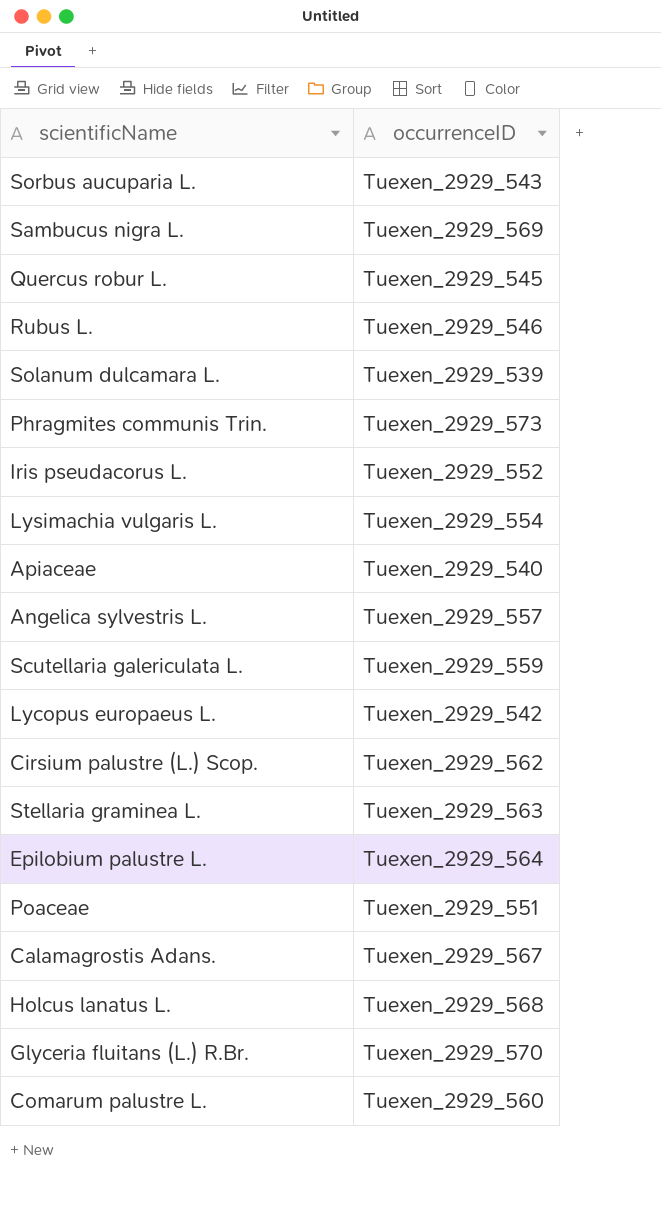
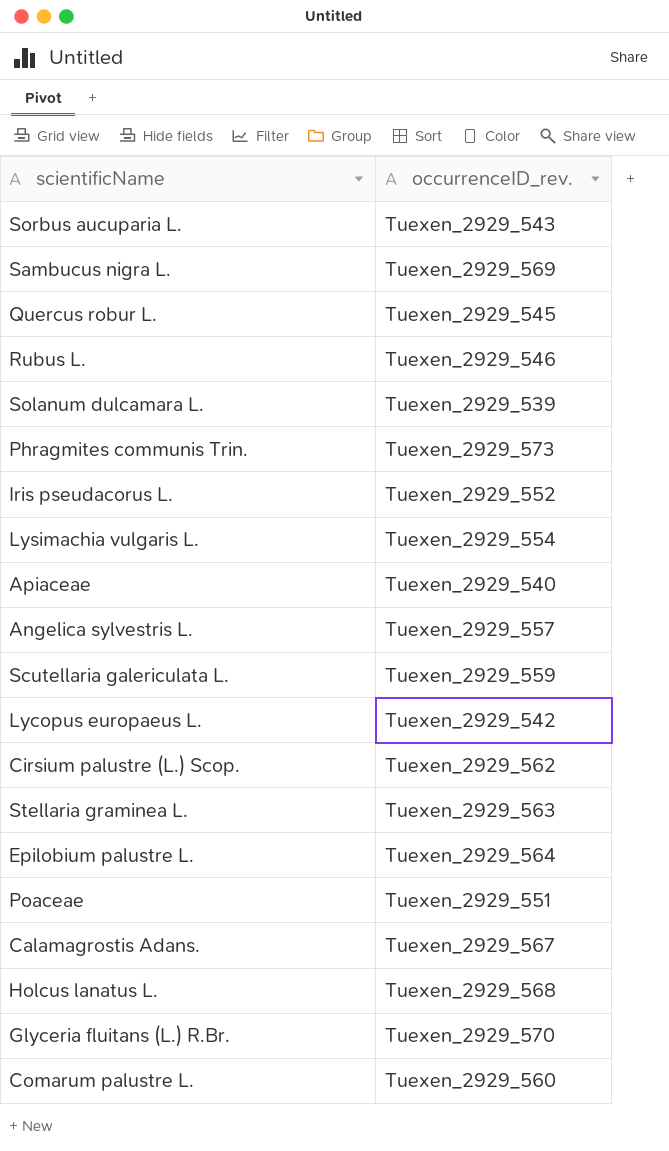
column name: occurrenceID -> occurrenceID_rev.

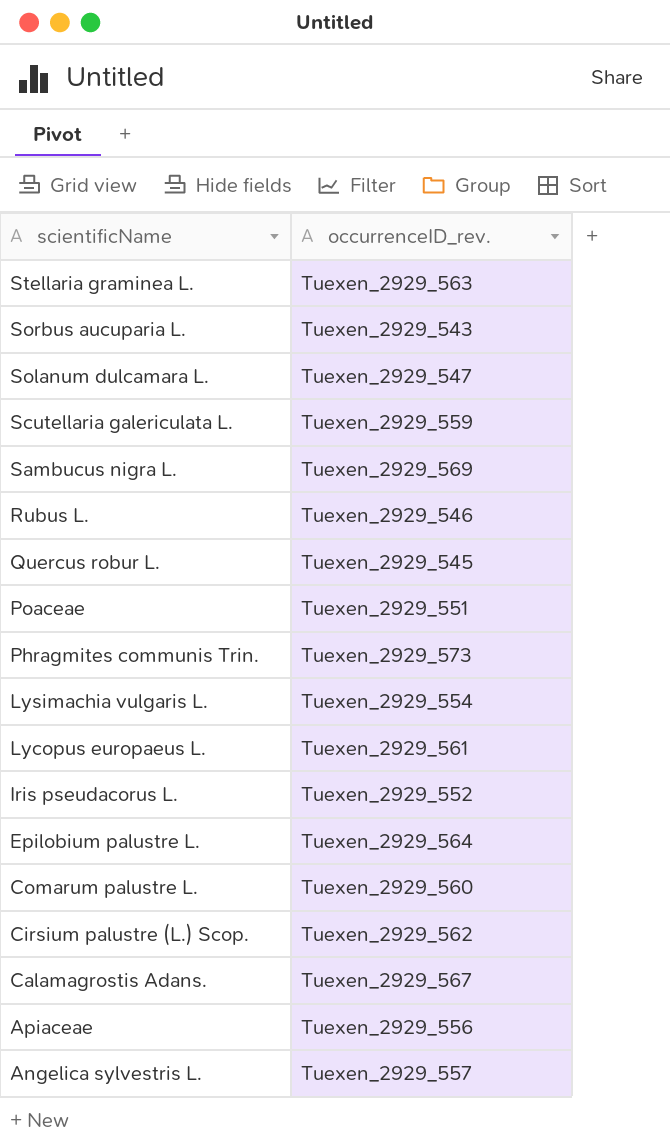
row order: none -> scientificName descending
row Holcus lanatus L.: Tuexen_2929_568 -> none
row Glyceria fluitans (L.) R.Br.: Tuexen_2929_570 -> none
Solanum dulcamara L. | occurrenceID_rev.: Tuexen_2929_539 -> Tuexen_2929_547
Lycopus europaeus L. | occurrenceID_rev.: Tuexen_2929_542 -> Tuexen_2929_561
Apiaceae | occurrenceID_rev.: Tuexen_2929_540 -> Tuexen_2929_556

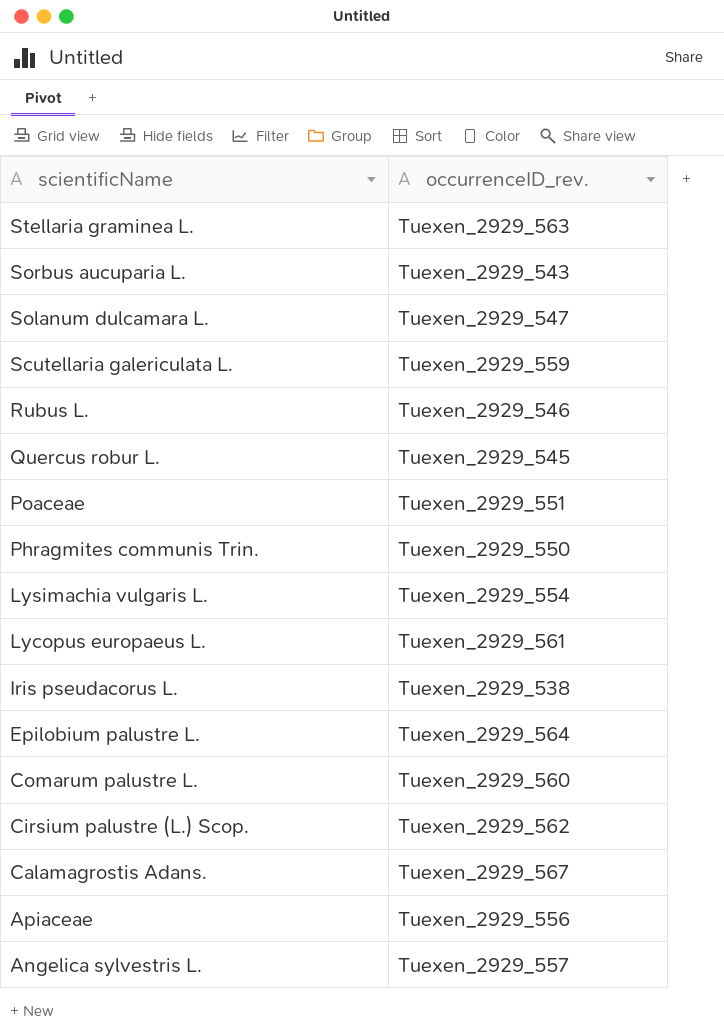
row Sambucus nigra L.: Tuexen_2929_569 -> none
Phragmites communis Trin. | occurrenceID_rev.: Tuexen_2929_573 -> Tuexen_2929_550
Iris pseudacorus L. | occurrenceID_rev.: Tuexen_2929_552 -> Tuexen_2929_538

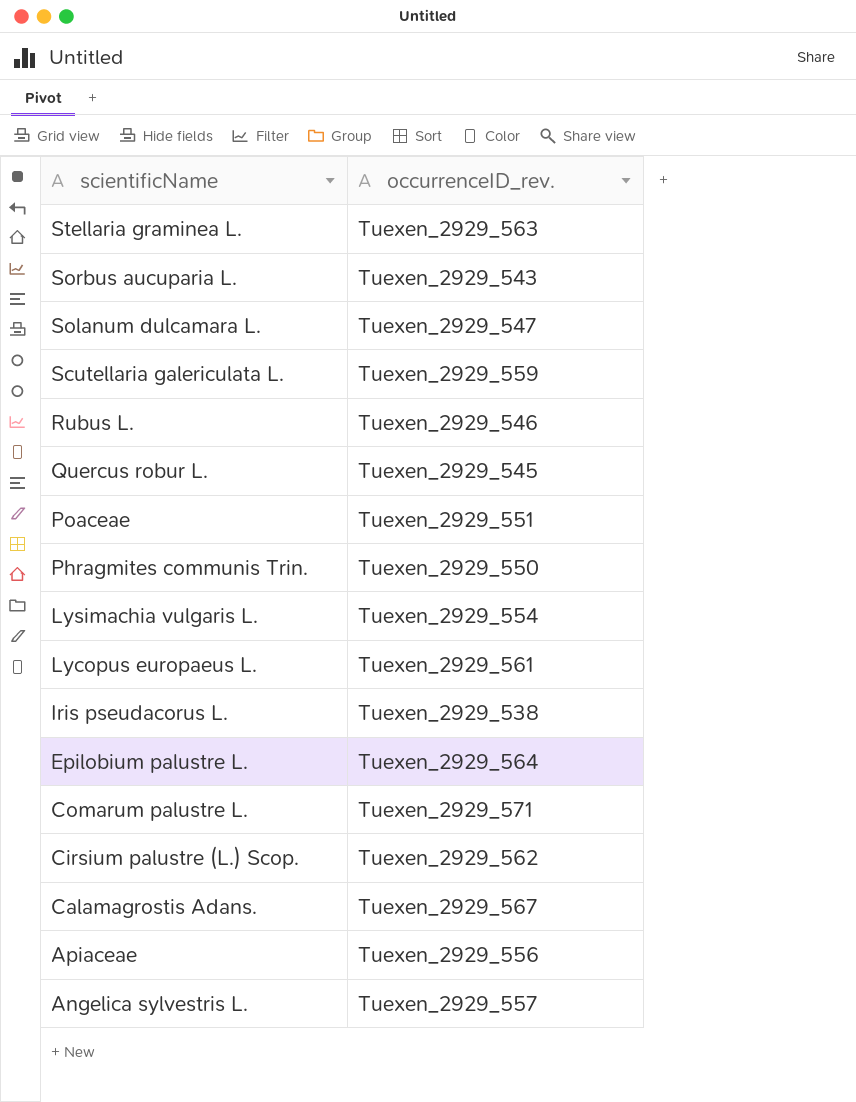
Comarum palustre L. | occurrenceID_rev.: Tuexen_2929_560 -> Tuexen_2929_571

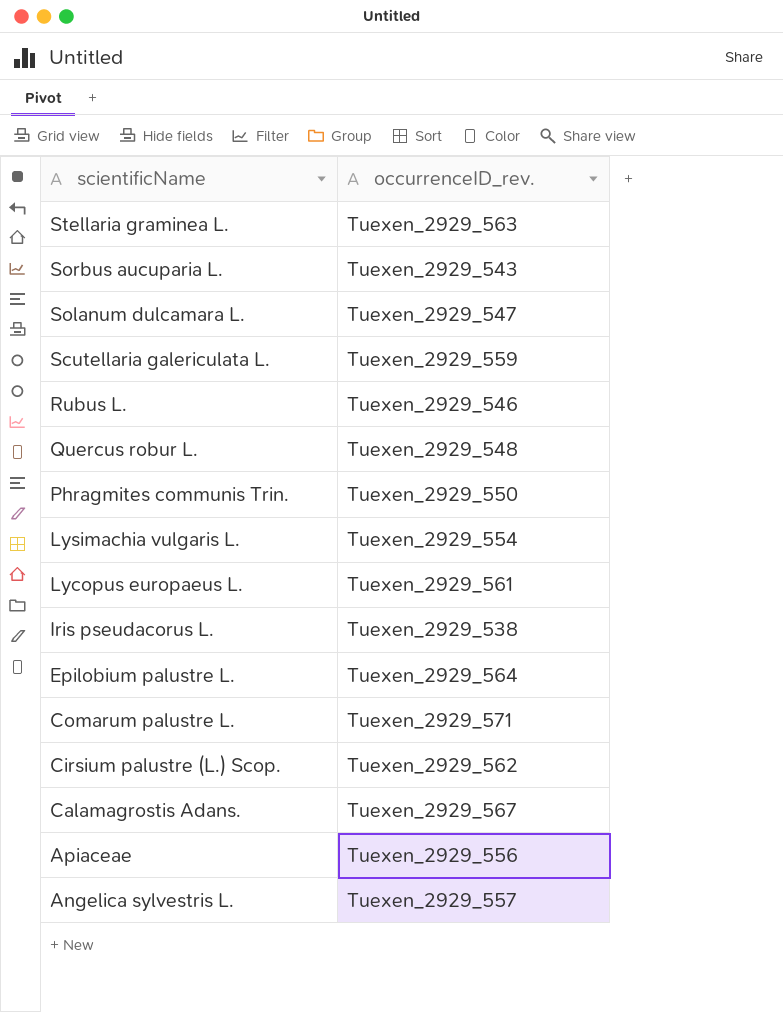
row Poaceae: Tuexen_2929_551 -> none
Quercus robur L. | occurrenceID_rev.: Tuexen_2929_545 -> Tuexen_2929_548

